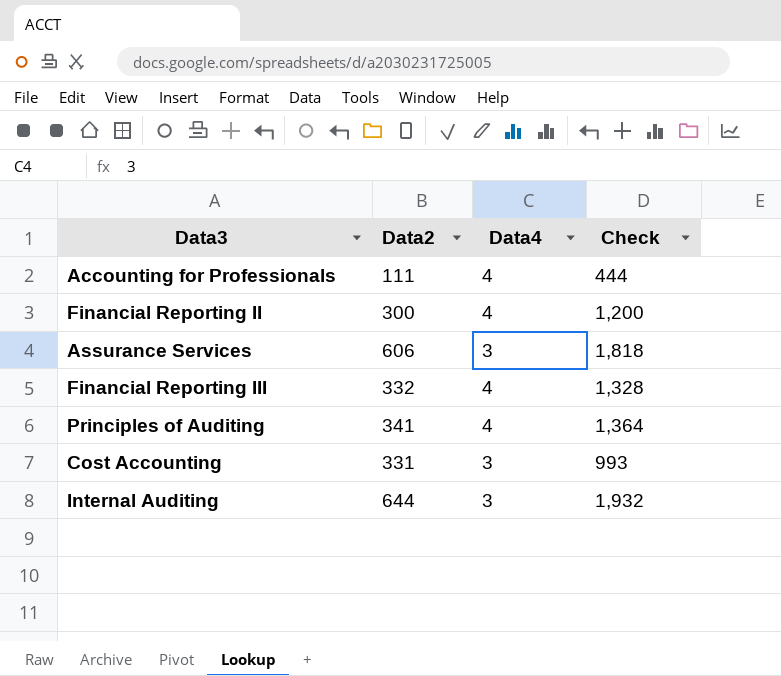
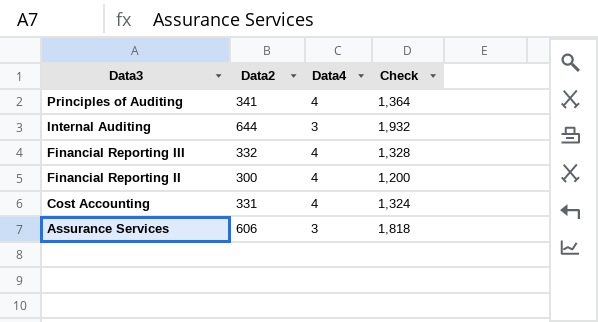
row order: none -> Data3 descending
row Accounting for Professionals: 111 | 4 | 444 -> none
Cost Accounting | Data4: 3 -> 4
Cost Accounting | Check: 993 -> 1,324

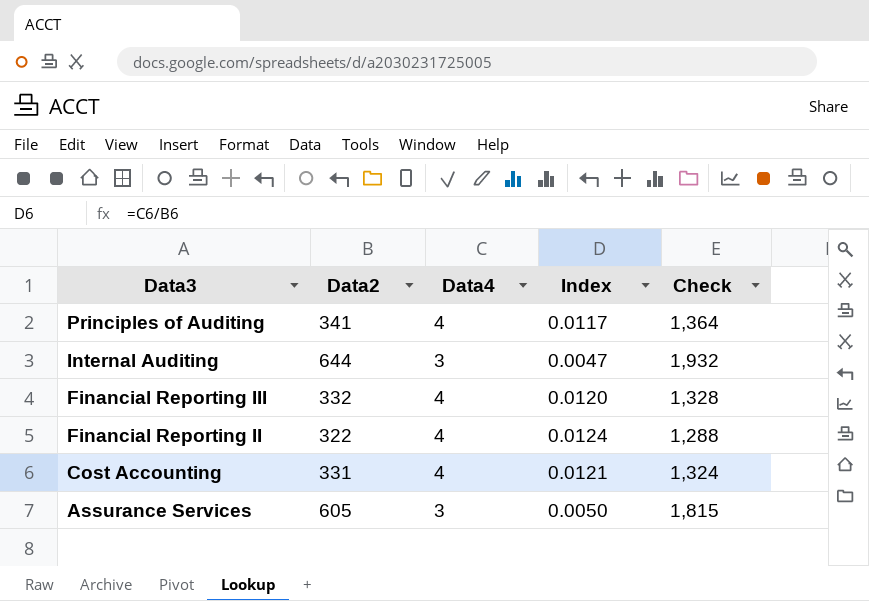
column Index | formula: none -> [Data4] / [Data2]
Financial Reporting II | Data2: 300 -> 322
Financial Reporting II | Check: 1,200 -> 1,288
Assurance Services | Data2: 606 -> 605
Assurance Services | Check: 1,818 -> 1,815

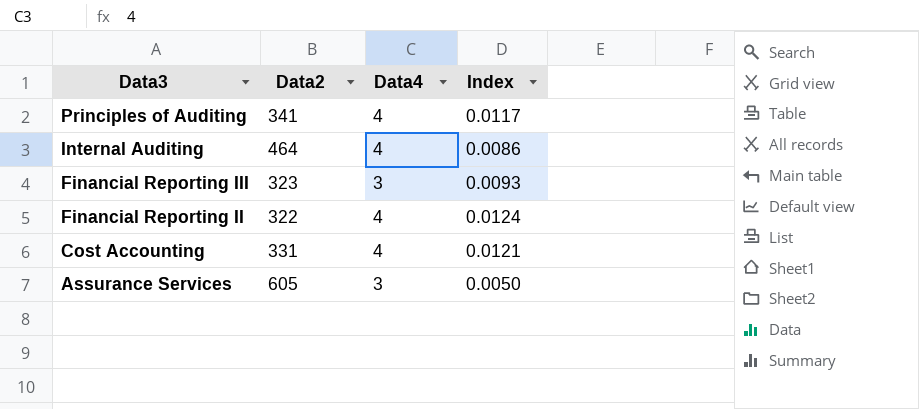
column Check | formula: [Data2] * [Data4] -> none
Internal Auditing | Data2: 644 -> 464
Internal Auditing | Data4: 3 -> 4
Internal Auditing | Index: 0.0047 -> 0.0086
Financial Reporting III | Data2: 332 -> 323
Financial Reporting III | Data4: 4 -> 3
Financial Reporting III | Index: 0.0120 -> 0.0093

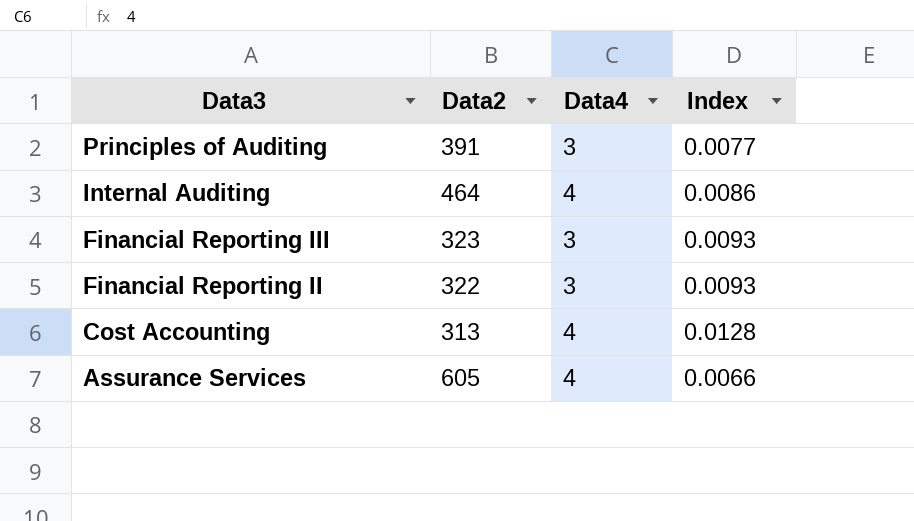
Principles of Auditing | Data2: 341 -> 391
Principles of Auditing | Data4: 4 -> 3
Principles of Auditing | Index: 0.0117 -> 0.0077
Financial Reporting II | Data4: 4 -> 3
Financial Reporting II | Index: 0.0124 -> 0.0093
Cost Accounting | Data2: 331 -> 313
Cost Accounting | Index: 0.0121 -> 0.0128
Assurance Services | Data4: 3 -> 4
Assurance Services | Index: 0.0050 -> 0.0066

